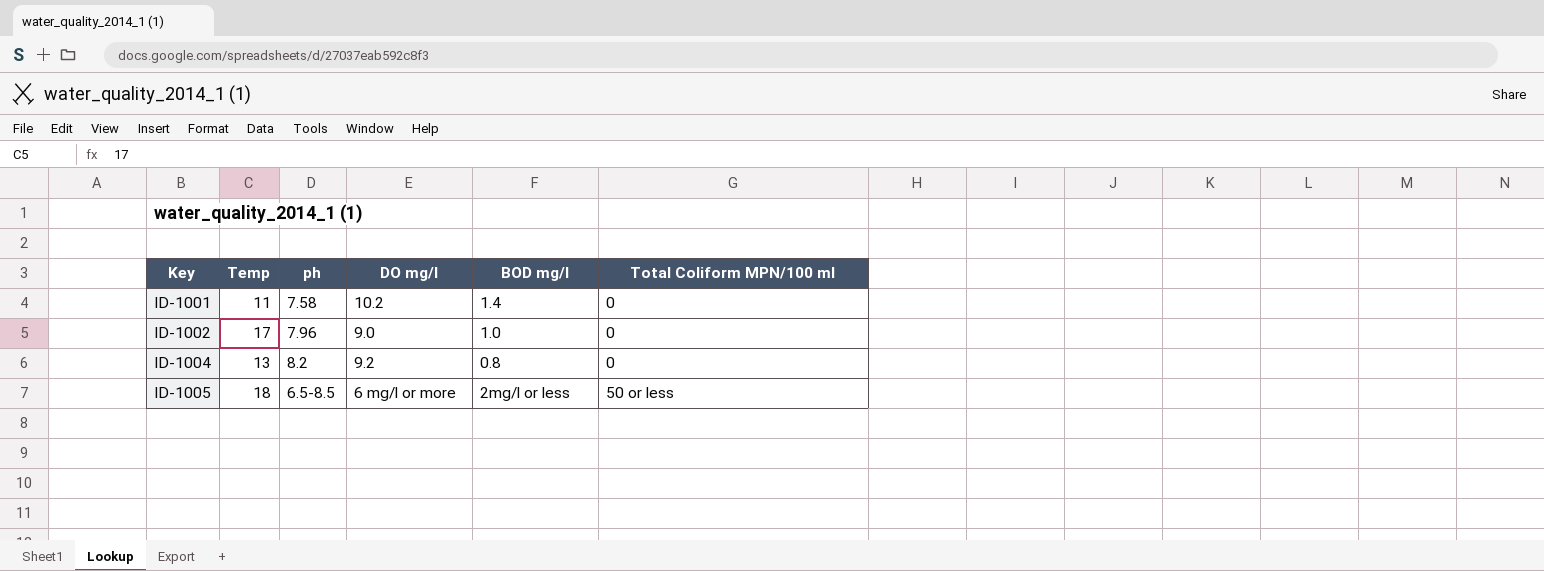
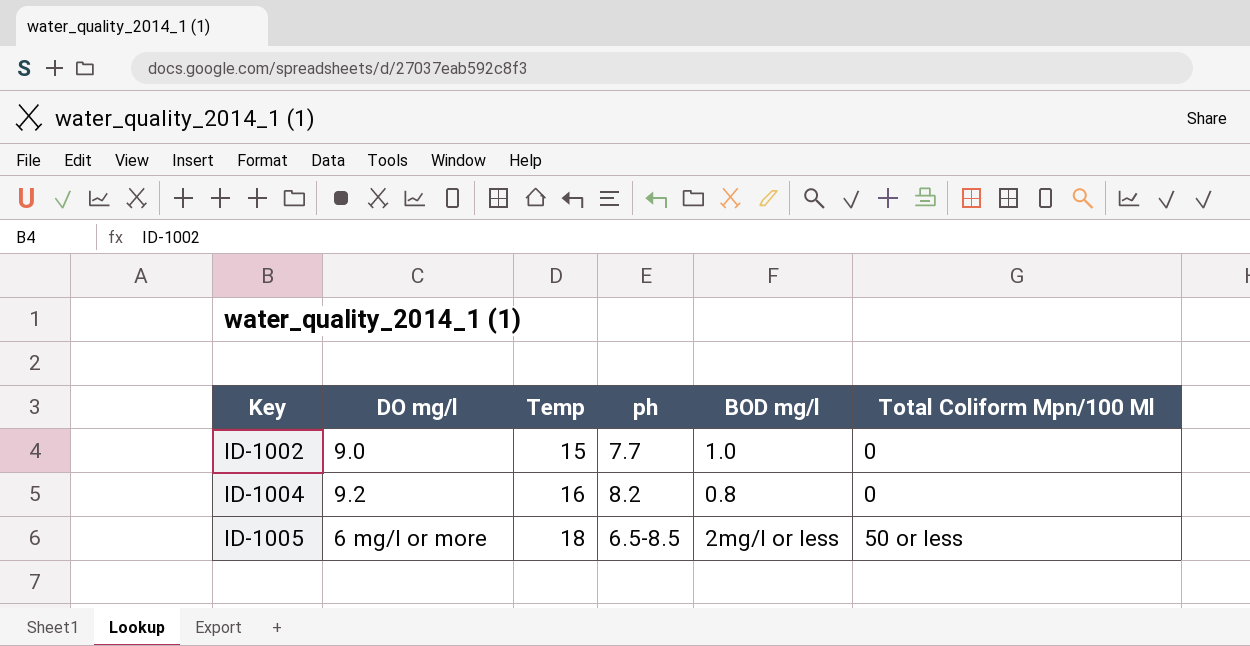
column DO mg/l | position: 4 -> 2
column name: Total Coliform MPN/100 ml -> Total Coliform Mpn/100 Ml
row ID-1001: 11 | 7.58 | 10.2 | 1.4 | 0 -> none
ID-1002 | Temp: 17 -> 15
ID-1002 | ph: 7.96 -> 7.7
ID-1004 | Temp: 13 -> 16

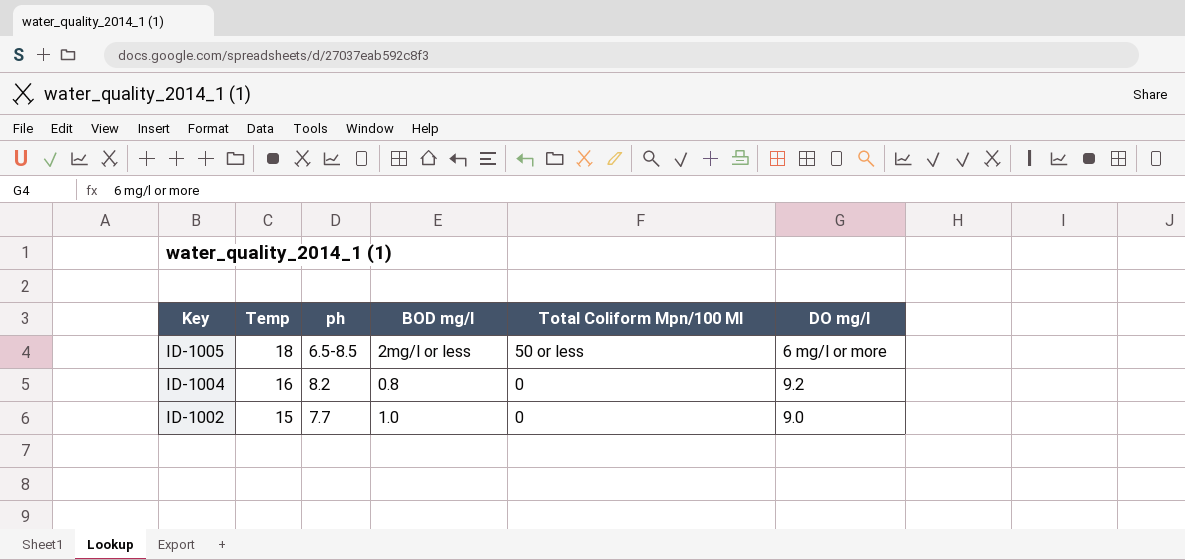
row order: Key ascending -> Key descending
column DO mg/l | position: 2 -> 6

